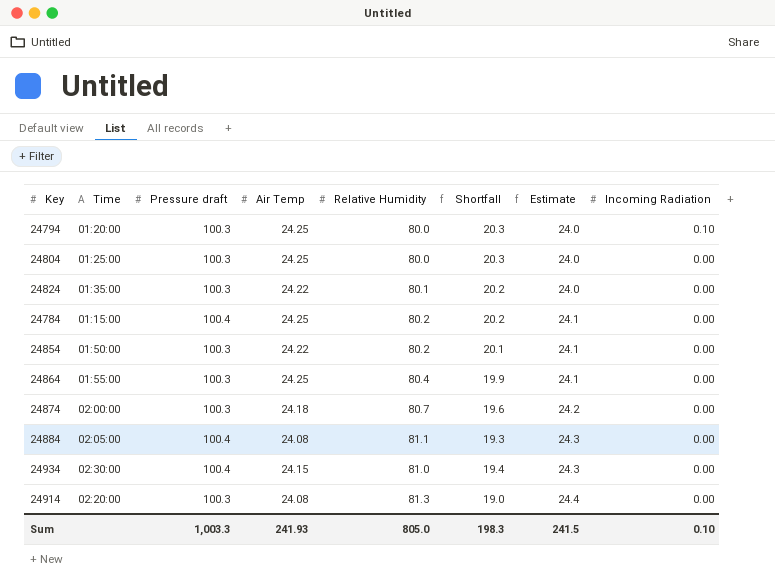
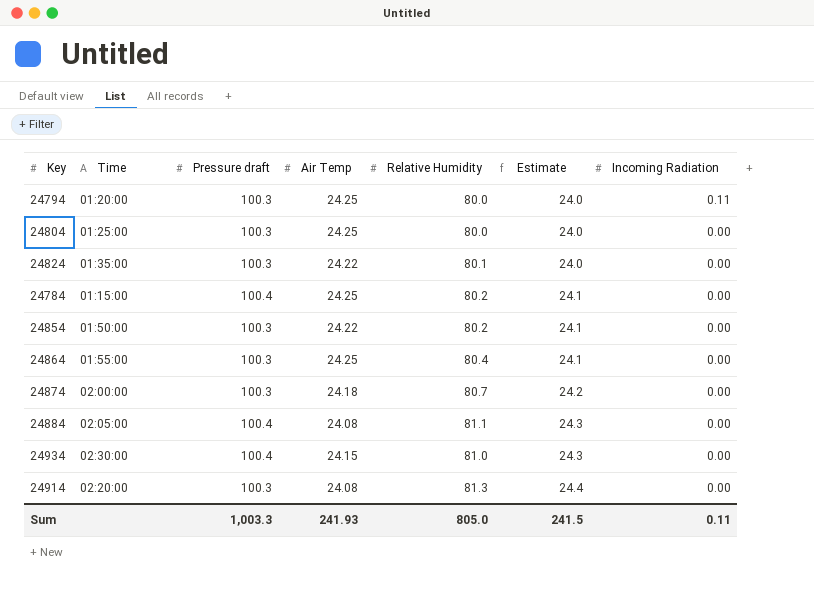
column Shortfall | formula: [Pressure draft] - [Relative Humidity] -> none
24794 | Incoming Radiation: 0.10 -> 0.11
Sum | Incoming Radiation: 0.10 -> 0.11

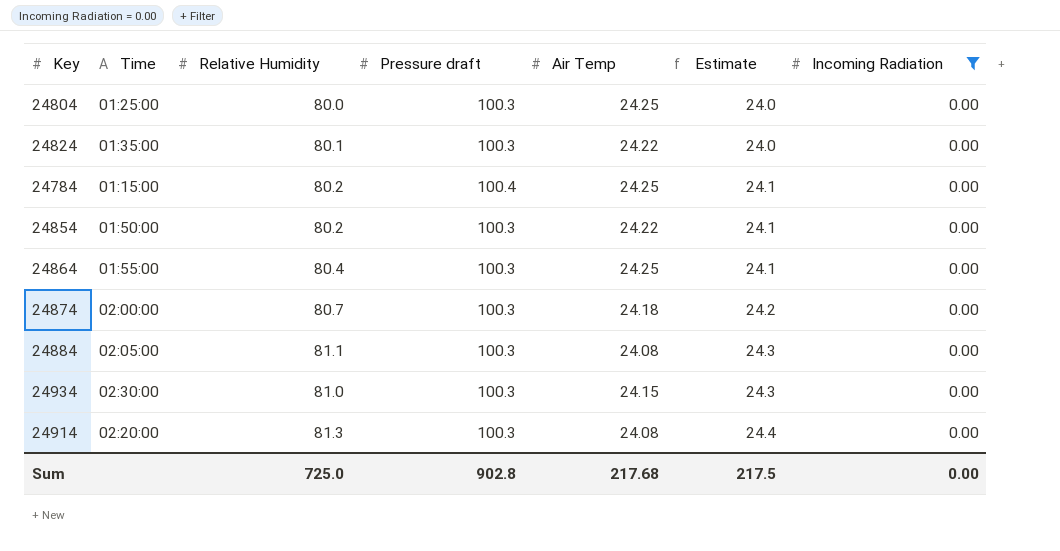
filter: none -> Incoming Radiation = 0.00
column Relative Humidity | position: 5 -> 3
24884 | Pressure draft: 100.4 -> 100.3
24934 | Pressure draft: 100.4 -> 100.3
Sum | Relative Humidity: 805.0 -> 725.0
Sum | Pressure draft: 1,003.3 -> 902.8
Sum | Air Temp: 241.93 -> 217.68
Sum | Estimate: 241.5 -> 217.5
Sum | Incoming Radiation: 0.11 -> 0.00

